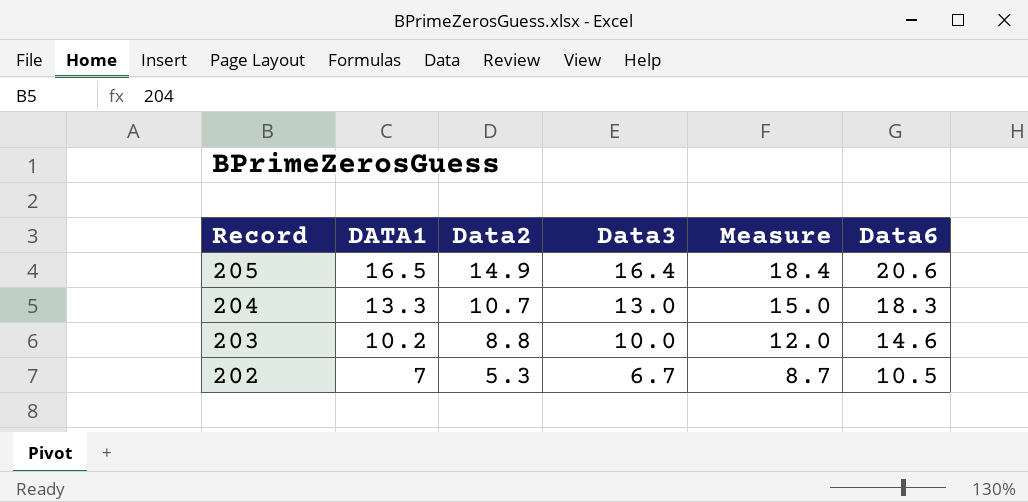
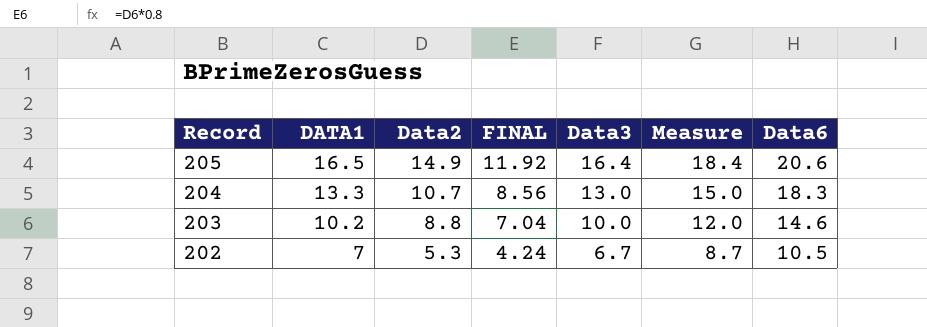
column FINAL | formula: none -> [Data2] * 0.8

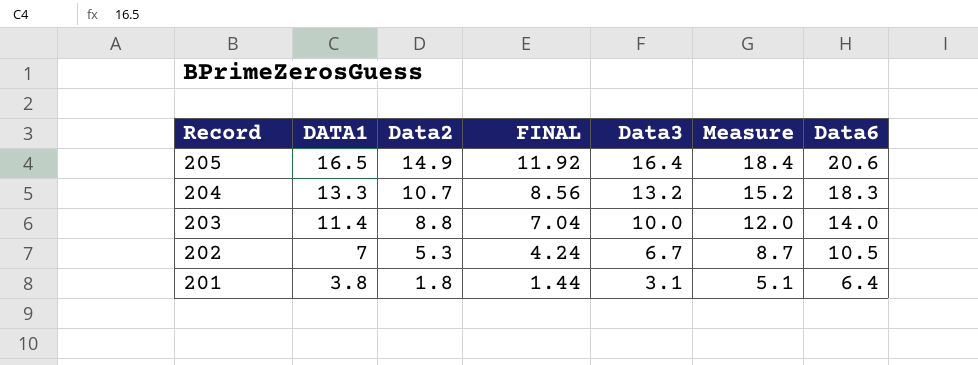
204 | Data3: 13.0 -> 13.2
204 | Measure: 15.0 -> 15.2
203 | DATA1: 10.2 -> 11.4
203 | Data6: 14.6 -> 14.0
row 201: none -> 3.8 | 1.8 | 1.44 | 3.1 | 5.1 | 6.4

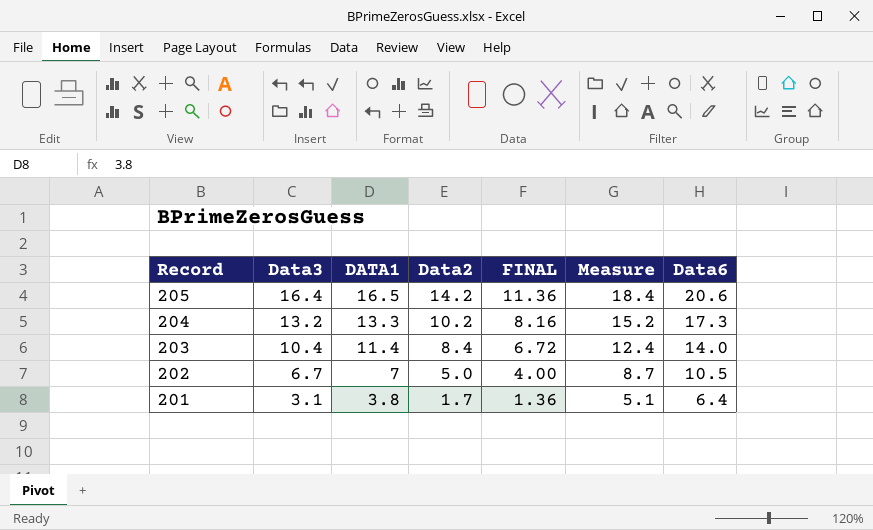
column Data3 | position: 5 -> 2
205 | Data2: 14.9 -> 14.2
205 | FINAL: 11.92 -> 11.36
204 | Data2: 10.7 -> 10.2
204 | FINAL: 8.56 -> 8.16
204 | Data6: 18.3 -> 17.3
203 | Data3: 10.0 -> 10.4
203 | Data2: 8.8 -> 8.4
203 | FINAL: 7.04 -> 6.72
203 | Measure: 12.0 -> 12.4
202 | Data2: 5.3 -> 5.0
202 | FINAL: 4.24 -> 4.00
201 | Data2: 1.8 -> 1.7
201 | FINAL: 1.44 -> 1.36

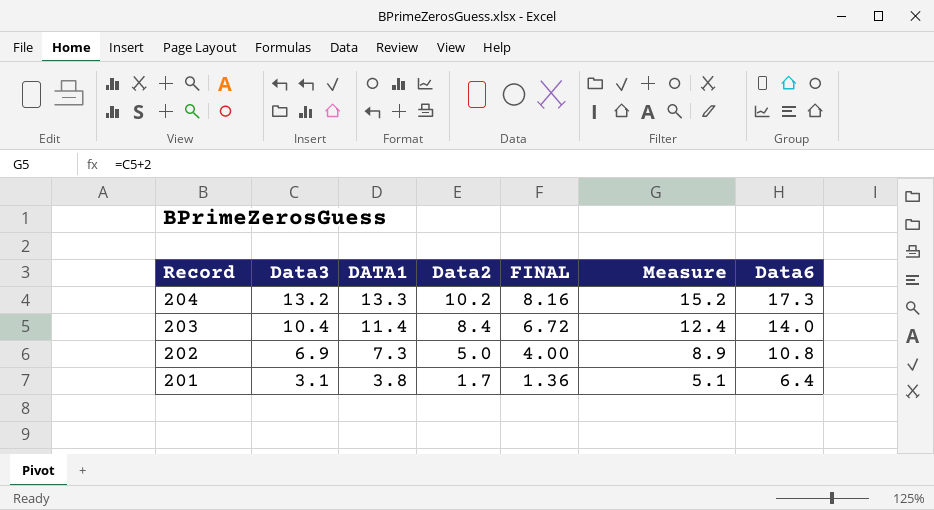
row 205: 16.4 | 16.5 | 14.2 | 11.36 | 18.4 | 20.6 -> none
202 | Data3: 6.7 -> 6.9
202 | DATA1: 7 -> 7.3
202 | Measure: 8.7 -> 8.9
202 | Data6: 10.5 -> 10.8

